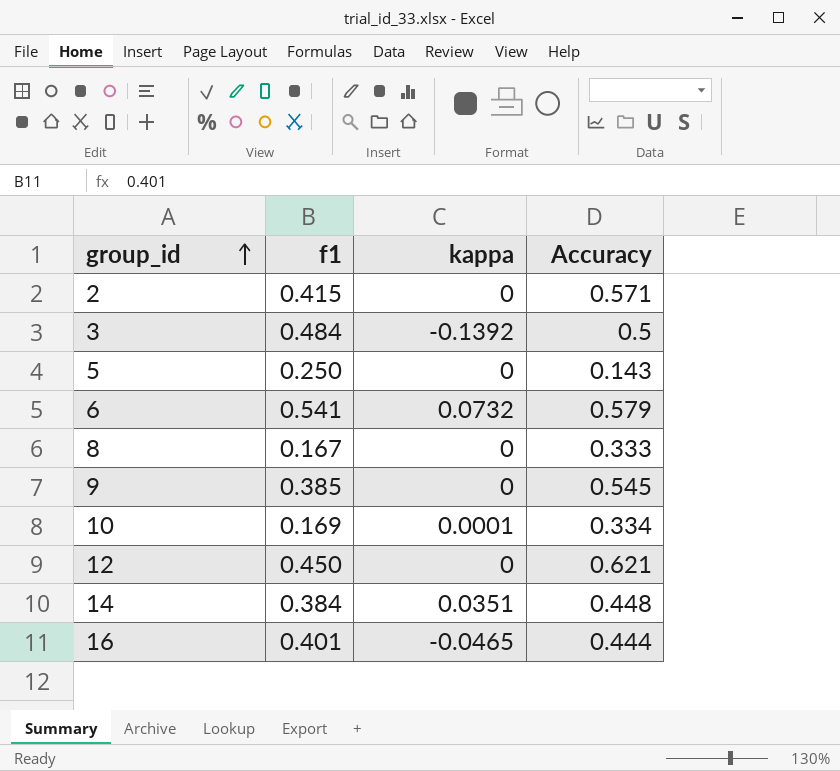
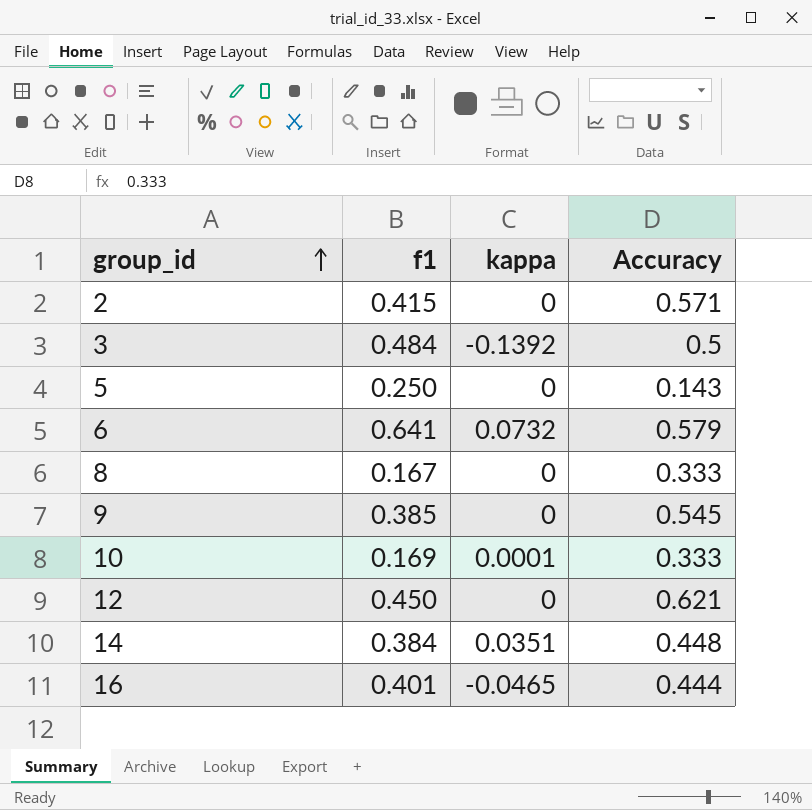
6 | f1: 0.541 -> 0.641
10 | Accuracy: 0.334 -> 0.333

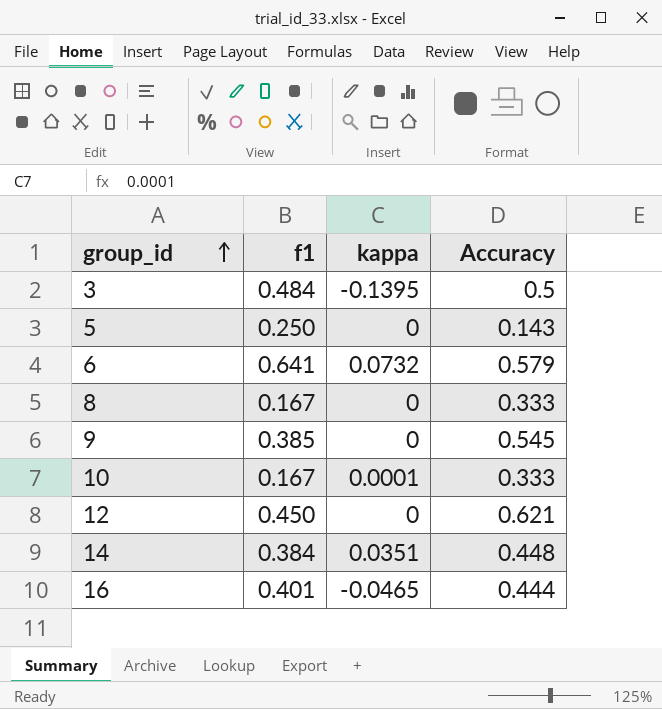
row 2: 0.415 | 0 | 0.571 -> none
3 | kappa: -0.1392 -> -0.1395
10 | f1: 0.169 -> 0.167

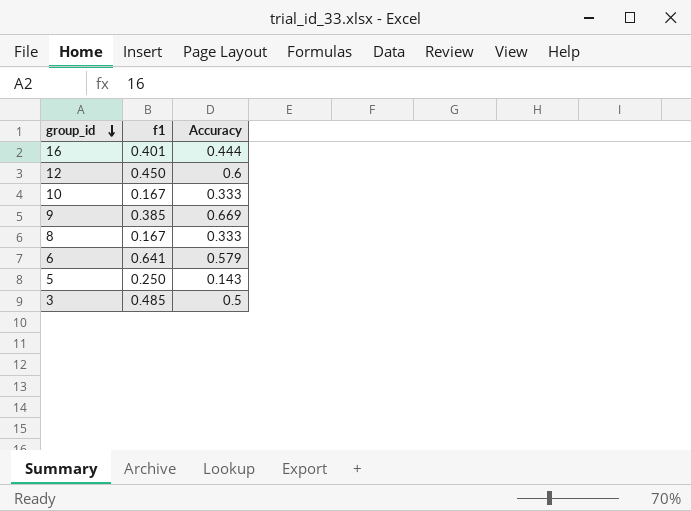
row order: group_id ascending -> group_id descending
column kappa | position: 3 -> none
row 14: 0.384 | 0.0351 | 0.448 -> none
12 | Accuracy: 0.621 -> 0.6
9 | Accuracy: 0.545 -> 0.669
3 | f1: 0.484 -> 0.485

